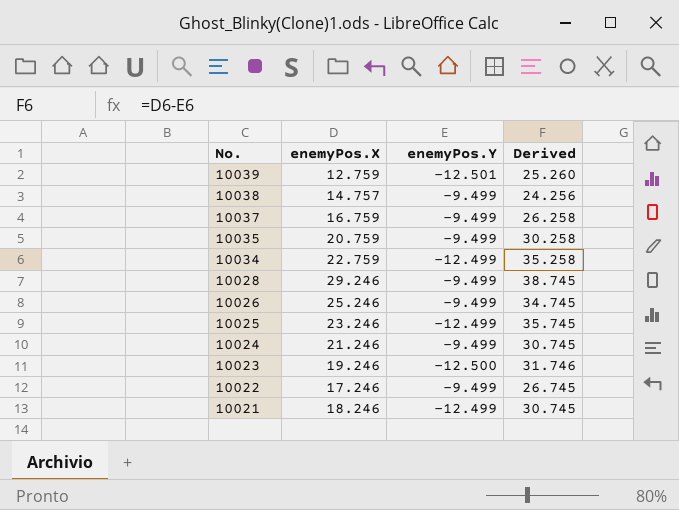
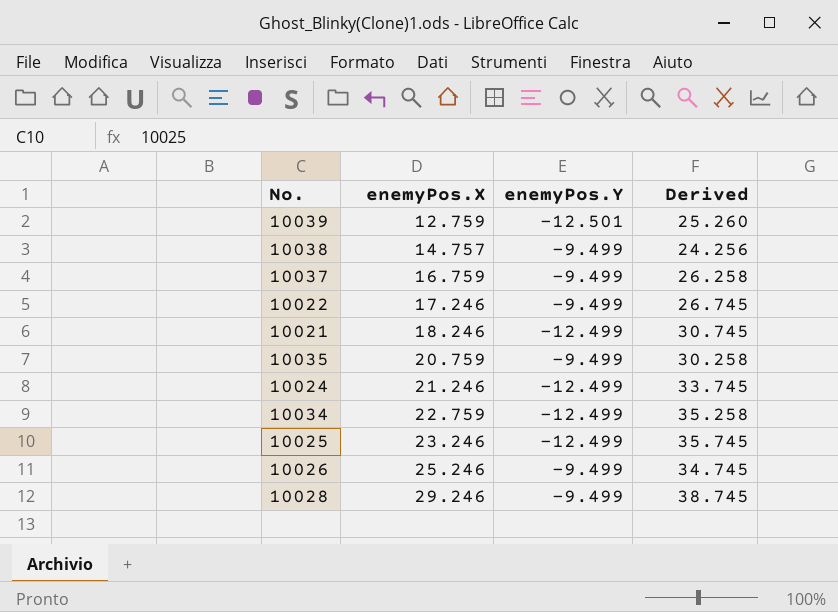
row order: No. descending -> enemyPos.X ascending
row 10023: 19.246 | -12.500 | 31.746 -> none
10024 | enemyPos.Y: -9.499 -> -12.499
10024 | Derived: 30.745 -> 33.745

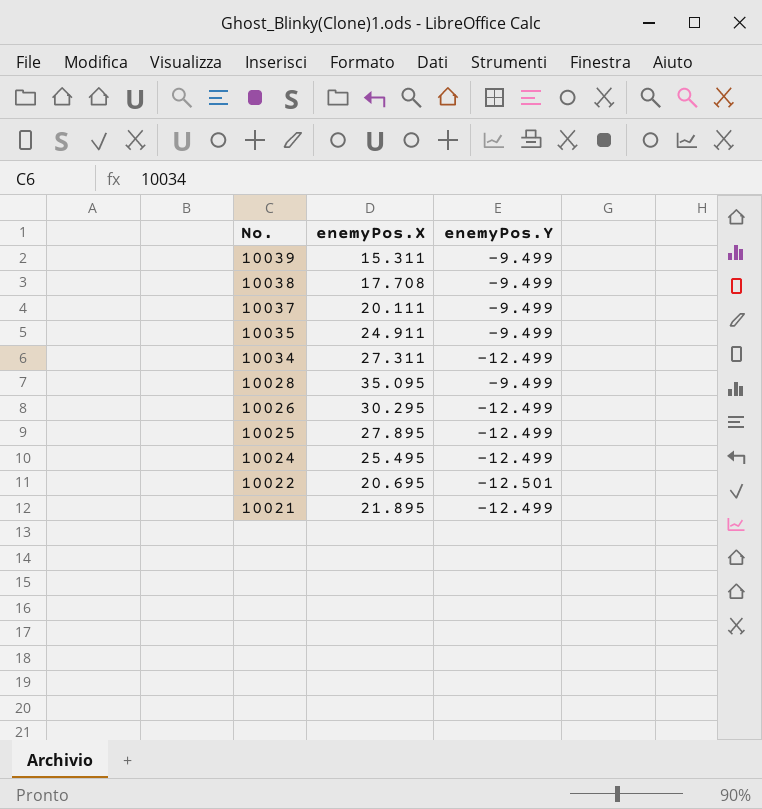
row order: enemyPos.X ascending -> No. descending
column Derived | formula: [enemyPos.X] - [enemyPos.Y] -> none
10039 | enemyPos.X: 12.759 -> 15.311
10039 | enemyPos.Y: -12.501 -> -9.499
10038 | enemyPos.X: 14.757 -> 17.708
10037 | enemyPos.X: 16.759 -> 20.111
10035 | enemyPos.X: 20.759 -> 24.911
10034 | enemyPos.X: 22.759 -> 27.311
10028 | enemyPos.X: 29.246 -> 35.095
10026 | enemyPos.X: 25.246 -> 30.295
10026 | enemyPos.Y: -9.499 -> -12.499
10025 | enemyPos.X: 23.246 -> 27.895
10024 | enemyPos.X: 21.246 -> 25.495
10022 | enemyPos.X: 17.246 -> 20.695
10022 | enemyPos.Y: -9.499 -> -12.501
10021 | enemyPos.X: 18.246 -> 21.895

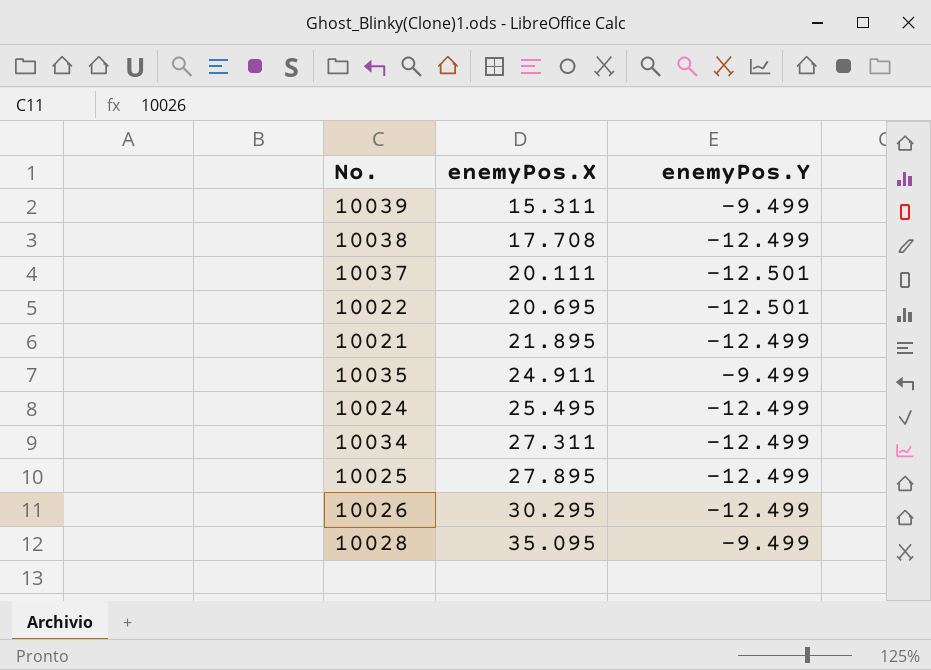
row order: No. descending -> enemyPos.X ascending
10038 | enemyPos.Y: -9.499 -> -12.499
10037 | enemyPos.Y: -9.499 -> -12.501

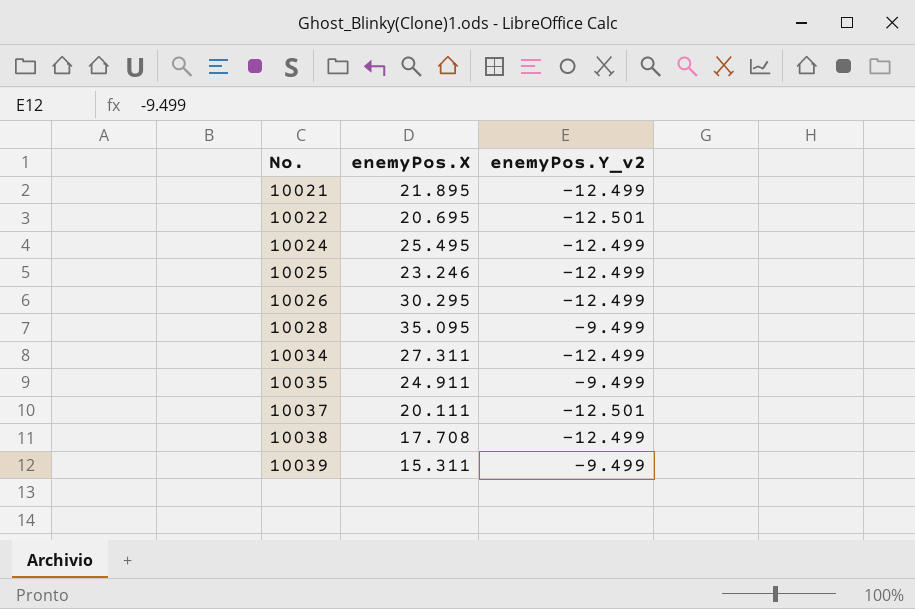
row order: enemyPos.X ascending -> No. ascending
column name: enemyPos.Y -> enemyPos.Y_v2
10025 | enemyPos.X: 27.895 -> 23.246

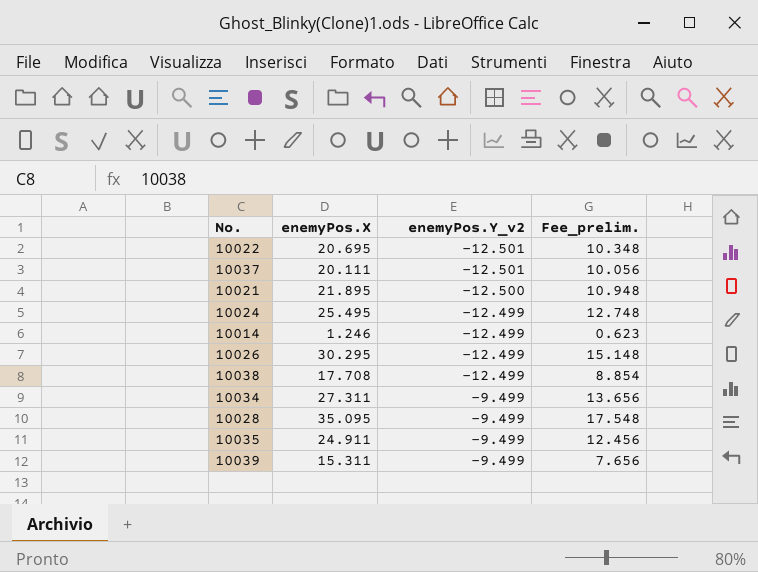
row order: No. ascending -> enemyPos.Y_v2 ascending
column Fee_prelim. | formula: none -> [enemyPos.X] * 0.5
row 10025: 23.246 | -12.499 -> none
10021 | enemyPos.Y_v2: -12.499 -> -12.500
row 10014: none -> 1.246 | -12.499 | 0.623
10034 | enemyPos.Y_v2: -12.499 -> -9.499

